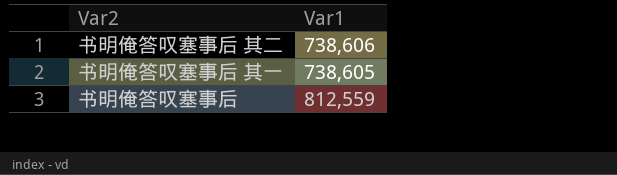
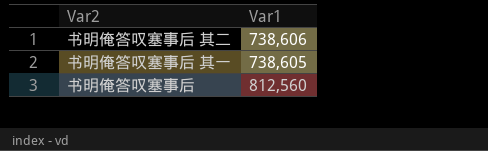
书明俺答叹塞事后 | Var1: 812,559 -> 812,560

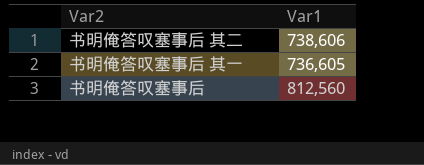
书明俺答叹塞事后 其一 | Var1: 738,605 -> 736,605

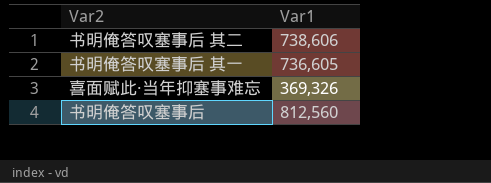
row 喜面赋此·当年抑塞事难忘: none -> 369,326

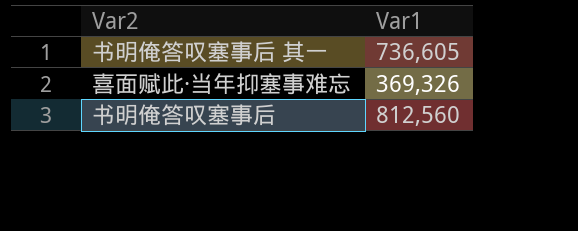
row 书明俺答叹塞事后 其二: 738,606 -> none

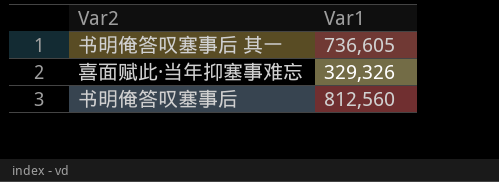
喜面赋此·当年抑塞事难忘 | Var1: 369,326 -> 329,326

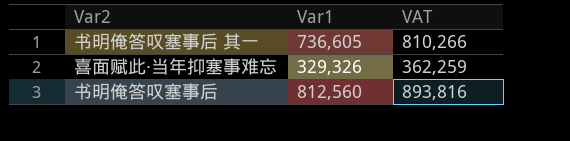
column VAT | formula: none -> [Var1] * 1.1

